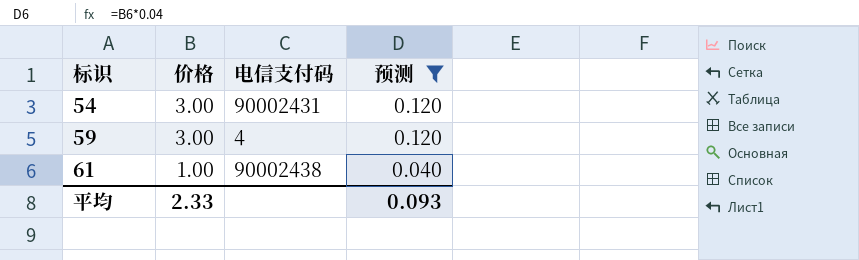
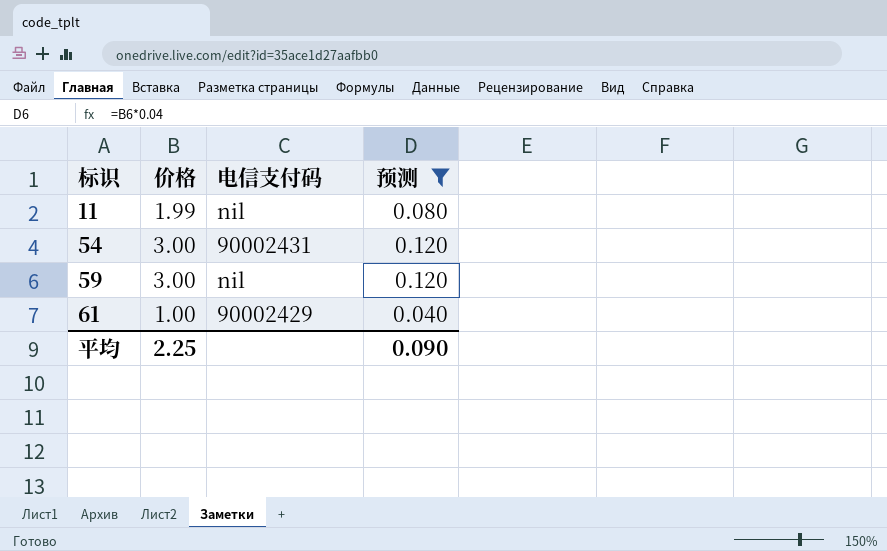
row 11: none -> 1.99 | nil | 0.080
59 | 电信支付码: 4 -> nil
61 | 电信支付码: 90002438 -> 90002429
平均 | 价格: 2.33 -> 2.25
平均 | 预测: 0.093 -> 0.090

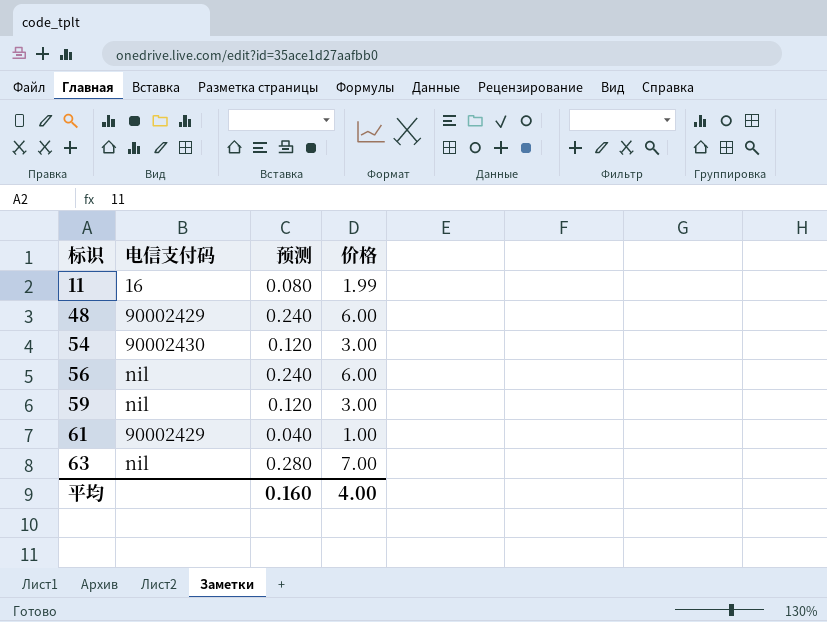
filter: 预测 <= 0.120 -> none
column 价格 | position: 2 -> 4
11 | 电信支付码: nil -> 16
54 | 电信支付码: 90002431 -> 90002430
平均 | 预测: 0.090 -> 0.160
平均 | 价格: 2.25 -> 4.00

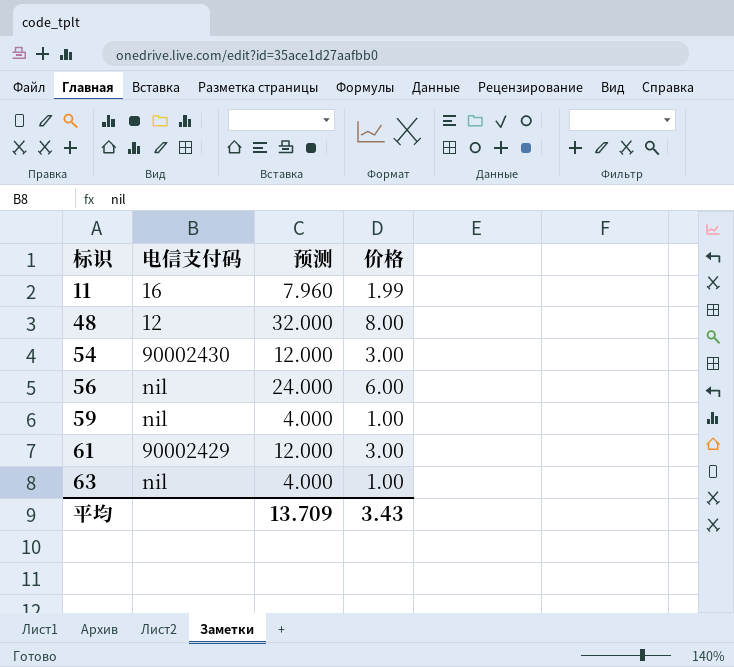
column 预测 | formula: [价格] * 0.04 -> [价格] * 4
48 | 电信支付码: 90002429 -> 12
48 | 价格: 6.00 -> 8.00
59 | 价格: 3.00 -> 1.00
61 | 价格: 1.00 -> 3.00
63 | 价格: 7.00 -> 1.00
平均 | 预测: 0.160 -> 13.709
平均 | 价格: 4.00 -> 3.43

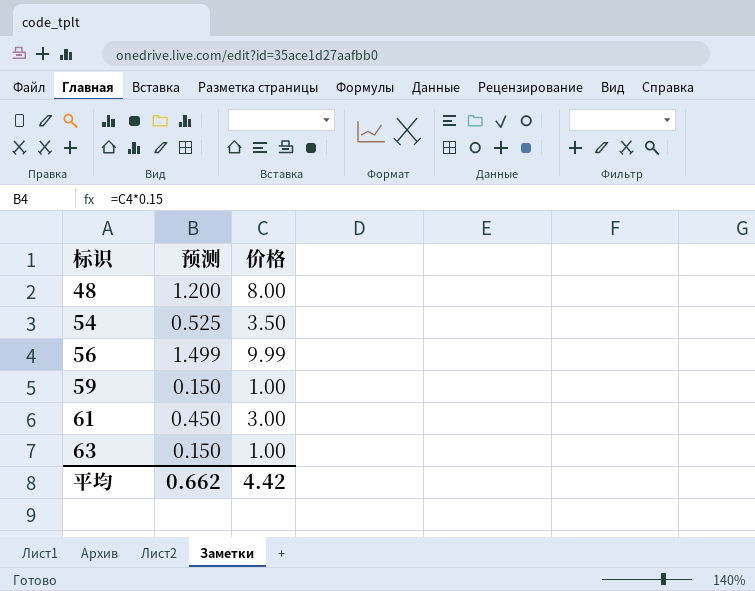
column 电信支付码 | position: 2 -> none
column 预测 | formula: [价格] * 4 -> [价格] * 0.15
row 11: 16 | 7.960 | 1.99 -> none
54 | 价格: 3.00 -> 3.50
56 | 价格: 6.00 -> 9.99
平均 | 预测: 13.709 -> 0.662
平均 | 价格: 3.43 -> 4.42

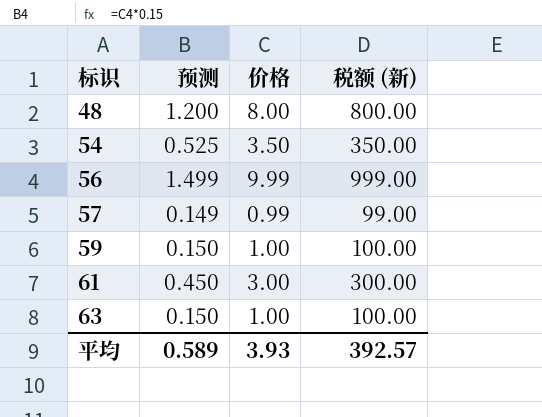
column 税额 (新) | formula: none -> [价格] * 100
row 57: none -> 0.149 | 0.99 | 99.00
平均 | 预测: 0.662 -> 0.589
平均 | 价格: 4.42 -> 3.93

